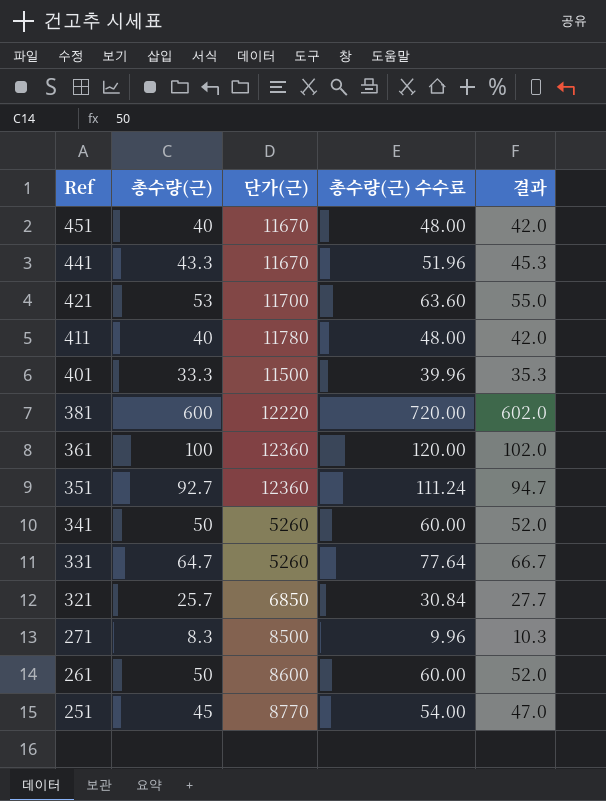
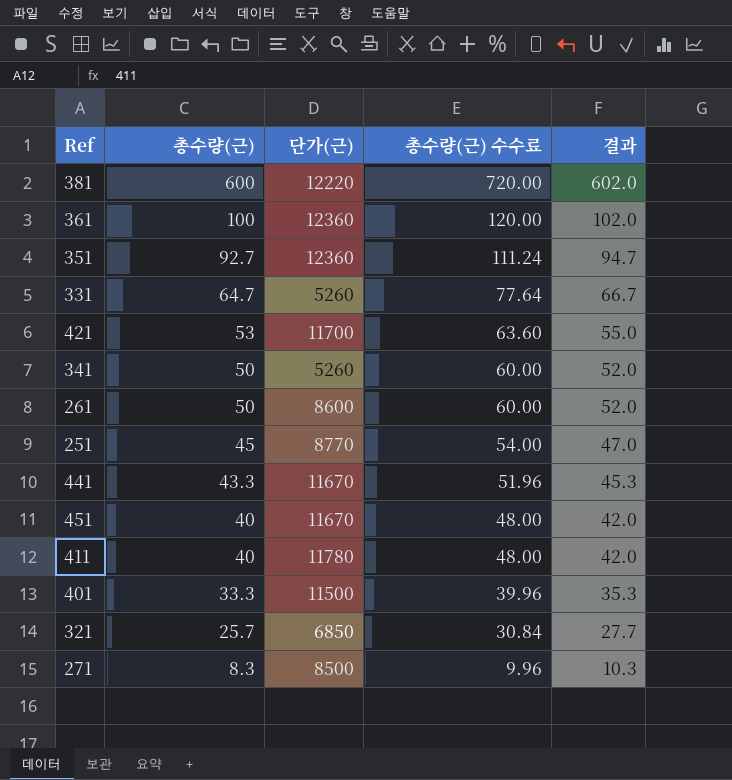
row order: Ref descending -> 총수량(근) descending

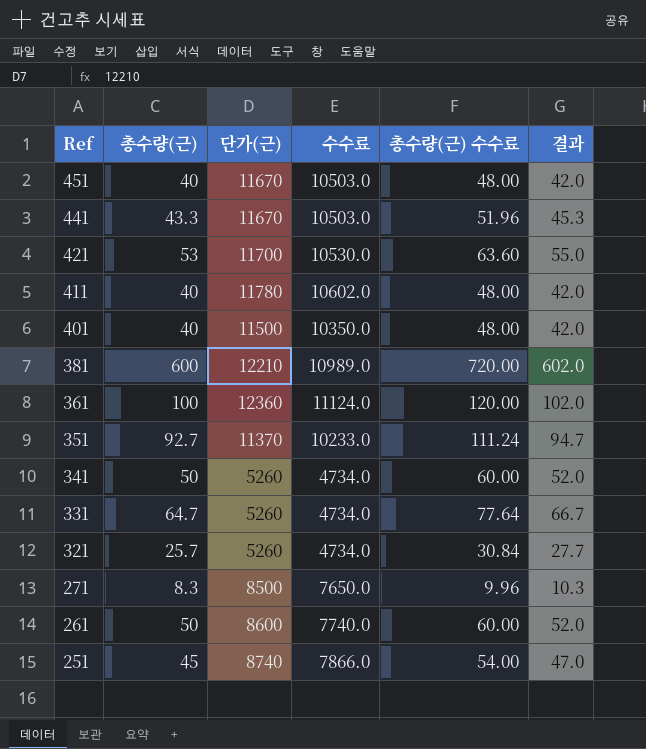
row order: 총수량(근) descending -> Ref descending
column 수수료 | formula: none -> [단가(근)] * 0.9
401 | 총수량(근): 33.3 -> 40
401 | 총수량(근) 수수료: 39.96 -> 48.00
401 | 결과: 35.3 -> 42.0
381 | 단가(근): 12220 -> 12210
351 | 단가(근): 12360 -> 11370
321 | 단가(근): 6850 -> 5260
251 | 단가(근): 8770 -> 8740

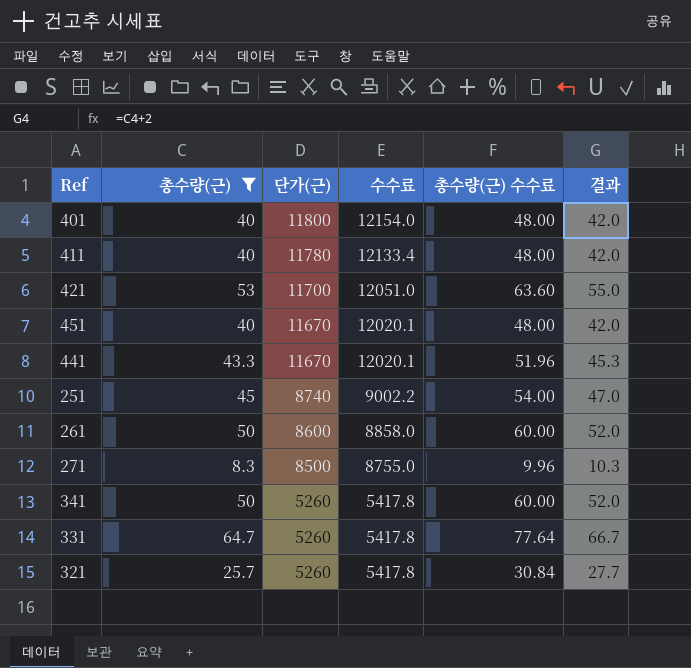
filter: none -> 총수량(근) <= 64.7
row order: Ref descending -> 단가(근) descending
column 수수료 | formula: [단가(근)] * 0.9 -> [단가(근)] * 1.03
401 | 단가(근): 11500 -> 11800

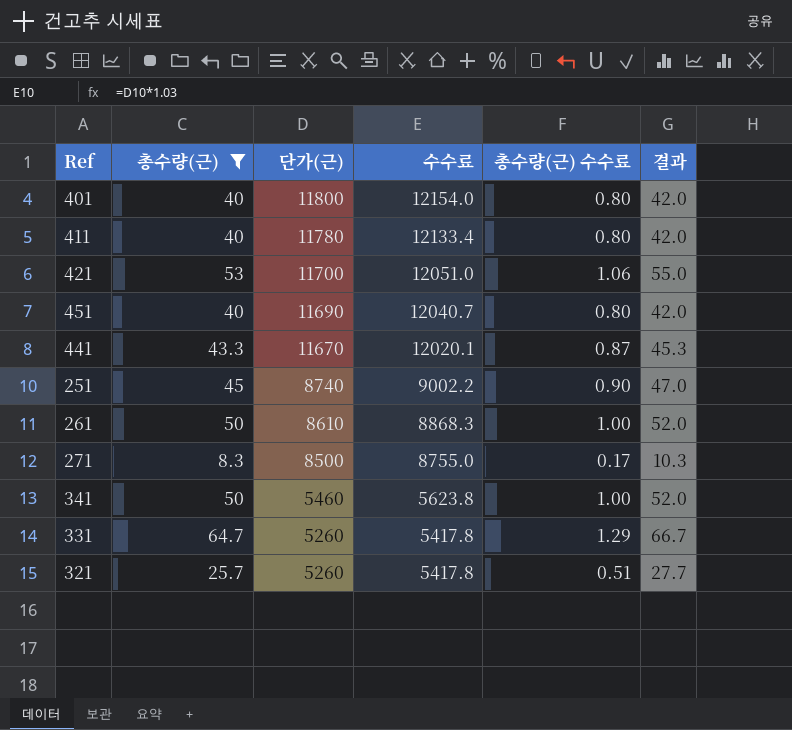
column 총수량(근) 수수료 | formula: [총수량(근)] * 1.2 -> [총수량(근)] * 0.02
451 | 단가(근): 11670 -> 11690
451 | 수수료: 12020.1 -> 12040.7
261 | 단가(근): 8600 -> 8610
261 | 수수료: 8858.0 -> 8868.3
341 | 단가(근): 5260 -> 5460
341 | 수수료: 5417.8 -> 5623.8

